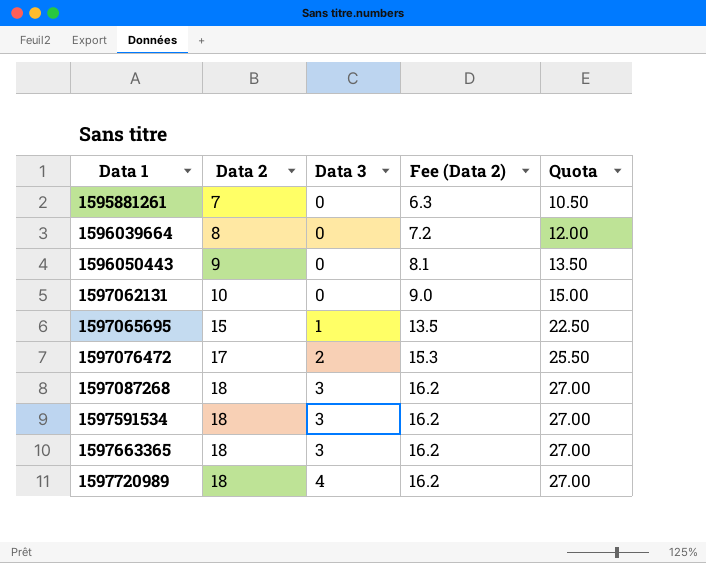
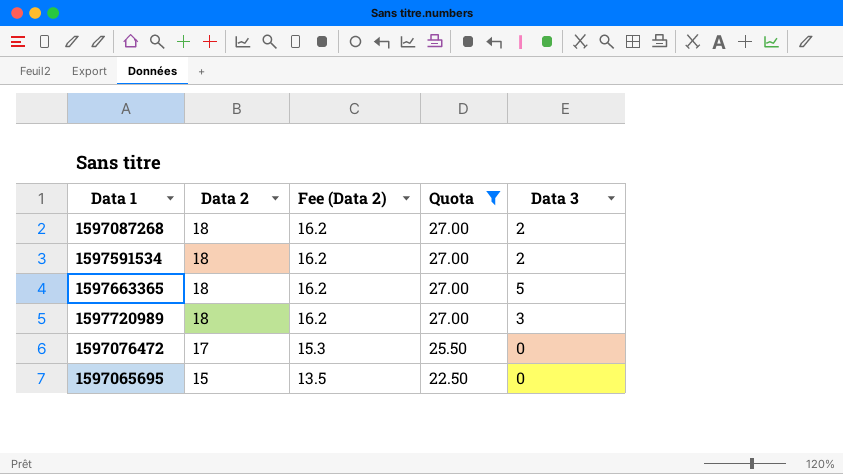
filter: none -> Quota >= 22.50
row order: Data 1 ascending -> Data 2 descending
column Data 3 | position: 3 -> 5
1597087268 | Data 3: 3 -> 2
1597591534 | Data 3: 3 -> 2
1597663365 | Data 3: 3 -> 5
1597720989 | Data 3: 4 -> 3
1597076472 | Data 3: 2 -> 0
1597065695 | Data 3: 1 -> 0

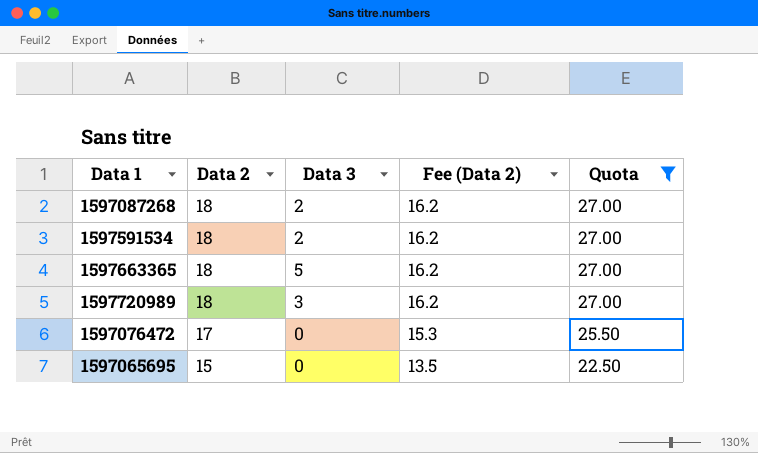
column Data 3 | position: 5 -> 3

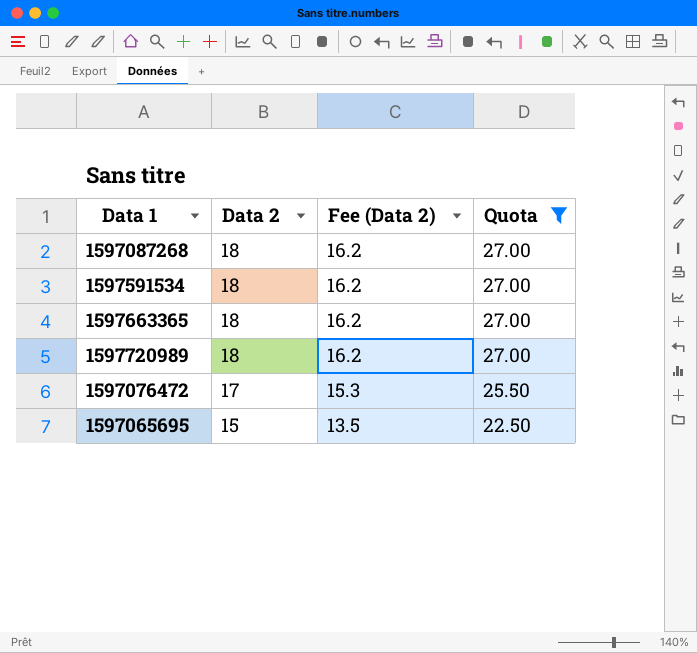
column Data 3 | position: 3 -> none

